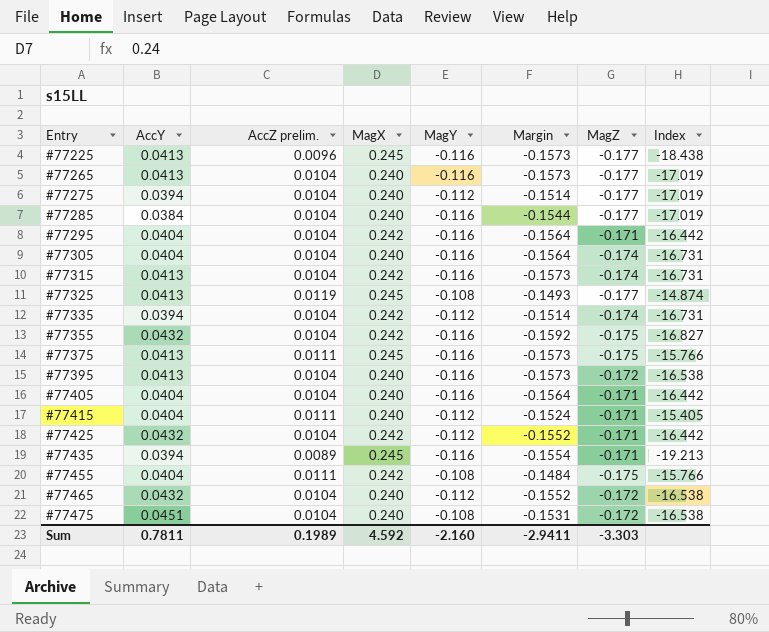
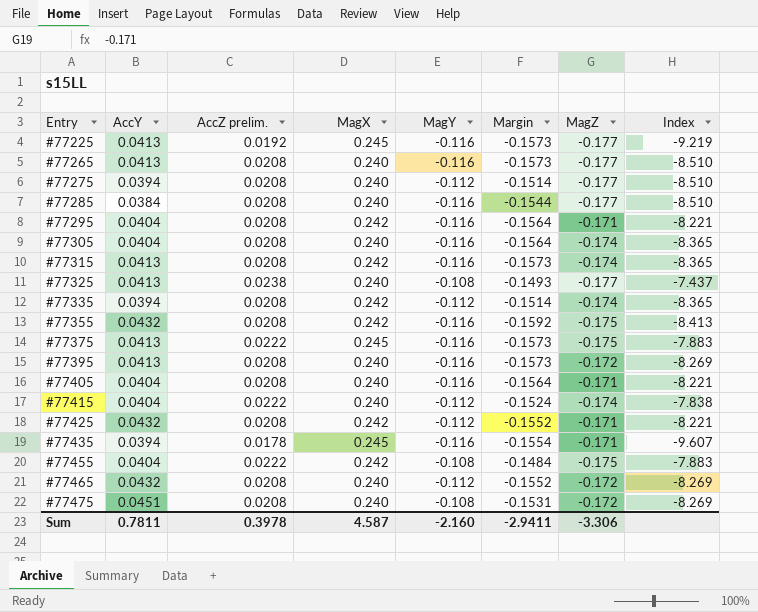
#77225 | AccZ prelim.: 0.0096 -> 0.0192
#77225 | Index: -18.438 -> -9.219
#77265 | AccZ prelim.: 0.0104 -> 0.0208
#77265 | Index: -17.019 -> -8.510
#77275 | AccZ prelim.: 0.0104 -> 0.0208
#77275 | Index: -17.019 -> -8.510
#77285 | AccZ prelim.: 0.0104 -> 0.0208
#77285 | Index: -17.019 -> -8.510
#77295 | AccZ prelim.: 0.0104 -> 0.0208
#77295 | Index: -16.442 -> -8.221
#77305 | AccZ prelim.: 0.0104 -> 0.0208
#77305 | Index: -16.731 -> -8.365
#77315 | AccZ prelim.: 0.0104 -> 0.0208
#77315 | Index: -16.731 -> -8.365
#77325 | AccZ prelim.: 0.0119 -> 0.0238
#77325 | MagX: 0.245 -> 0.240
#77325 | Index: -14.874 -> -7.437
#77335 | AccZ prelim.: 0.0104 -> 0.0208
#77335 | Index: -16.731 -> -8.365
#77355 | AccZ prelim.: 0.0104 -> 0.0208
#77355 | Index: -16.827 -> -8.413
#77375 | AccZ prelim.: 0.0111 -> 0.0222
#77375 | Index: -15.766 -> -7.883
#77395 | AccZ prelim.: 0.0104 -> 0.0208
#77395 | Index: -16.538 -> -8.269
#77405 | AccZ prelim.: 0.0104 -> 0.0208
#77405 | Index: -16.442 -> -8.221
#77415 | AccZ prelim.: 0.0111 -> 0.0222
#77415 | MagZ: -0.171 -> -0.174
#77415 | Index: -15.405 -> -7.838
#77425 | AccZ prelim.: 0.0104 -> 0.0208
#77425 | Index: -16.442 -> -8.221
#77435 | AccZ prelim.: 0.0089 -> 0.0178
#77435 | Index: -19.213 -> -9.607
#77455 | AccZ prelim.: 0.0111 -> 0.0222
#77455 | Index: -15.766 -> -7.883
#77465 | AccZ prelim.: 0.0104 -> 0.0208
#77465 | Index: -16.538 -> -8.269
#77475 | AccZ prelim.: 0.0104 -> 0.0208
#77475 | Index: -16.538 -> -8.269
Sum | AccZ prelim.: 0.1989 -> 0.3978
Sum | MagX: 4.592 -> 4.587
Sum | MagZ: -3.303 -> -3.306

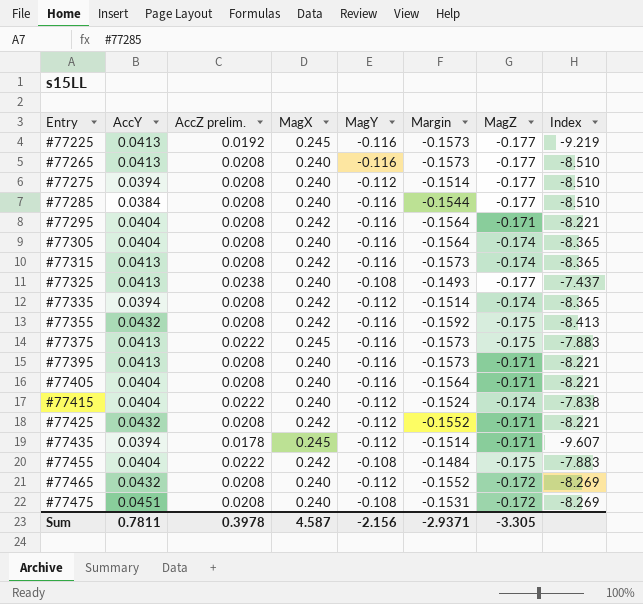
#77395 | MagZ: -0.172 -> -0.171
#77395 | Index: -8.269 -> -8.221
#77435 | MagY: -0.116 -> -0.112
#77435 | Margin: -0.1554 -> -0.1514
Sum | MagY: -2.160 -> -2.156
Sum | Margin: -2.9411 -> -2.9371
Sum | MagZ: -3.306 -> -3.305

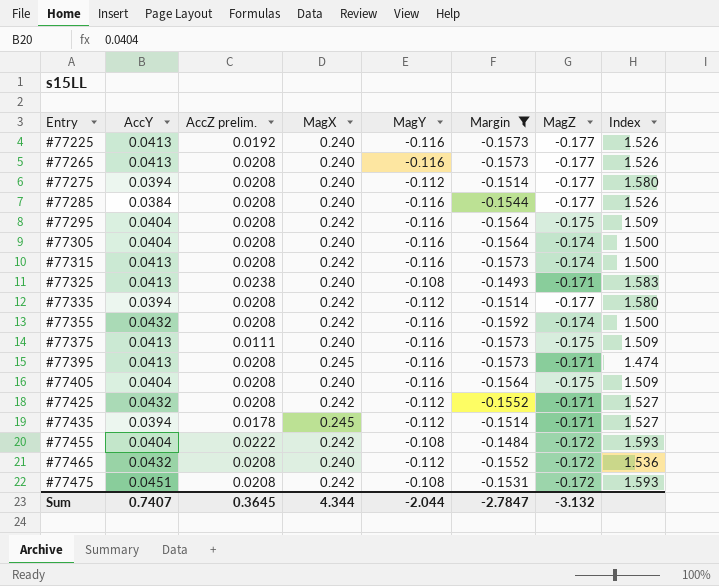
filter: none -> Margin != -0.1524
column Index | formula: [MagZ] / [AccZ prelim.] -> [MagZ] / [MagY]
#77225 | MagX: 0.245 -> 0.240
#77295 | MagZ: -0.171 -> -0.175
#77325 | MagZ: -0.177 -> -0.171
#77335 | MagZ: -0.174 -> -0.177
#77355 | MagZ: -0.175 -> -0.174
#77375 | AccZ prelim.: 0.0222 -> 0.0111
#77375 | MagX: 0.245 -> 0.240
#77395 | MagX: 0.240 -> 0.245
#77405 | MagZ: -0.171 -> -0.175
#77455 | MagZ: -0.175 -> -0.172
#77475 | MagX: 0.240 -> 0.242
Sum | AccY: 0.7811 -> 0.7407
Sum | AccZ prelim.: 0.3978 -> 0.3645
Sum | MagX: 4.587 -> 4.344
Sum | MagY: -2.156 -> -2.044
Sum | Margin: -2.9371 -> -2.7847
Sum | MagZ: -3.305 -> -3.132

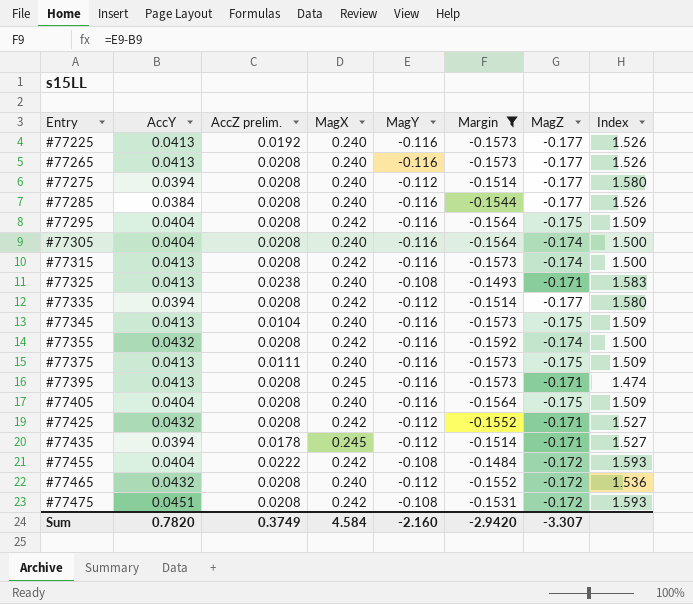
row #77345: none -> 0.0413 | 0.0104 | 0.240 | -0.116 | -0.1573 | -0.175 | 1.509
Sum | AccY: 0.7407 -> 0.7820
Sum | AccZ prelim.: 0.3645 -> 0.3749
Sum | MagX: 4.344 -> 4.584
Sum | MagY: -2.044 -> -2.160
Sum | Margin: -2.7847 -> -2.9420
Sum | MagZ: -3.132 -> -3.307

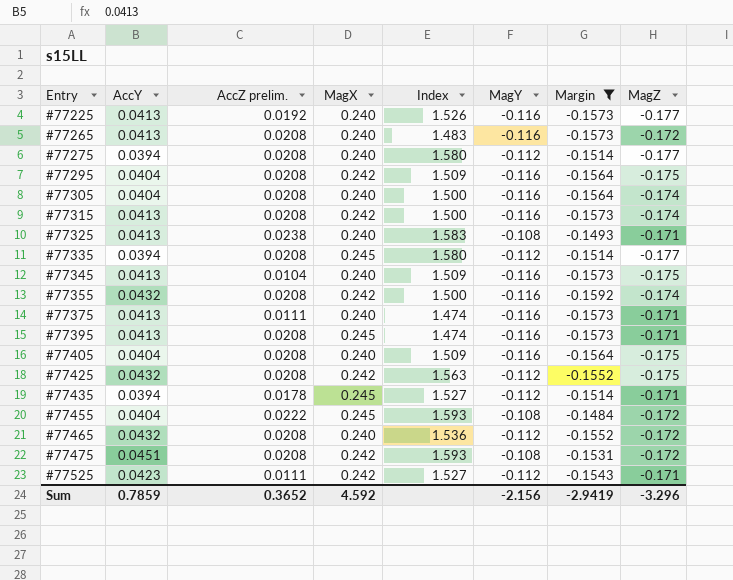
column Index | position: 8 -> 5
row #77285: 0.0384 | 0.0208 | 0.240 | -0.116 | -0.1544 | -0.177 | 1.526 -> none
#77265 | Index: 1.526 -> 1.483
#77265 | MagZ: -0.177 -> -0.172
#77335 | MagX: 0.242 -> 0.245
#77375 | Index: 1.509 -> 1.474
#77375 | MagZ: -0.175 -> -0.171
#77425 | Index: 1.527 -> 1.563
#77425 | MagZ: -0.171 -> -0.175
#77455 | MagX: 0.242 -> 0.245
row #77525: none -> 0.0423 | 0.0111 | 0.242 | 1.527 | -0.112 | -0.1543 | -0.171
Sum | AccY: 0.7820 -> 0.7859
Sum | AccZ prelim.: 0.3749 -> 0.3652
Sum | MagX: 4.584 -> 4.592
Sum | MagY: -2.160 -> -2.156
Sum | Margin: -2.9420 -> -2.9419
Sum | MagZ: -3.307 -> -3.296

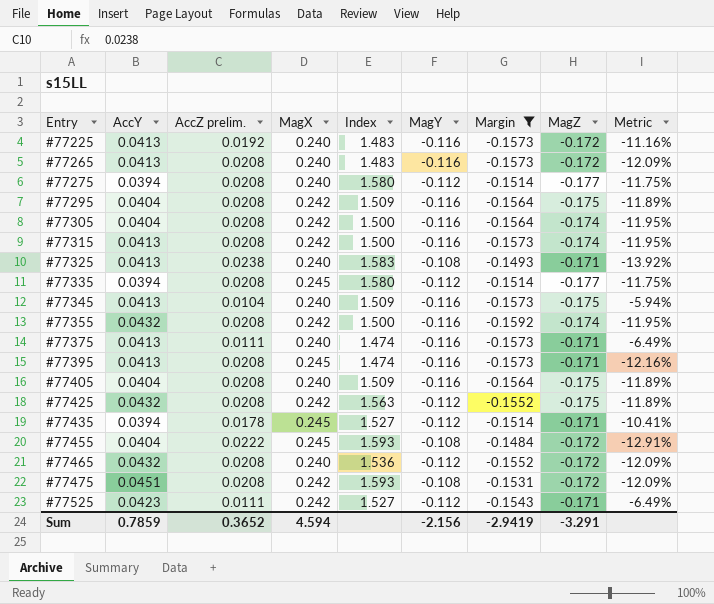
column Metric | formula: none -> [AccZ prelim.] / [MagZ]
#77225 | Index: 1.526 -> 1.483
#77225 | MagZ: -0.177 -> -0.172
#77305 | MagX: 0.240 -> 0.242
Sum | MagX: 4.592 -> 4.594
Sum | MagZ: -3.296 -> -3.291

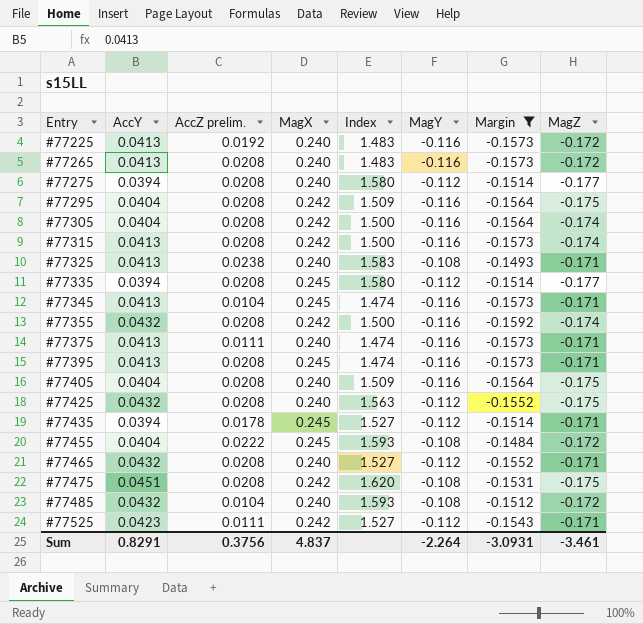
column Metric | formula: [AccZ prelim.] / [MagZ] -> none
#77345 | MagX: 0.240 -> 0.245
#77345 | Index: 1.509 -> 1.474
#77345 | MagZ: -0.175 -> -0.171
#77425 | MagX: 0.242 -> 0.240
#77465 | Index: 1.536 -> 1.527
#77465 | MagZ: -0.172 -> -0.171
#77475 | Index: 1.593 -> 1.620
#77475 | MagZ: -0.172 -> -0.175
row #77485: none -> 0.0432 | 0.0104 | 0.240 | 1.593 | -0.108 | -0.1512 | -0.172
Sum | AccY: 0.7859 -> 0.8291
Sum | AccZ prelim.: 0.3652 -> 0.3756
Sum | MagX: 4.594 -> 4.837
Sum | MagY: -2.156 -> -2.264
Sum | Margin: -2.9419 -> -3.0931
Sum | MagZ: -3.291 -> -3.461

